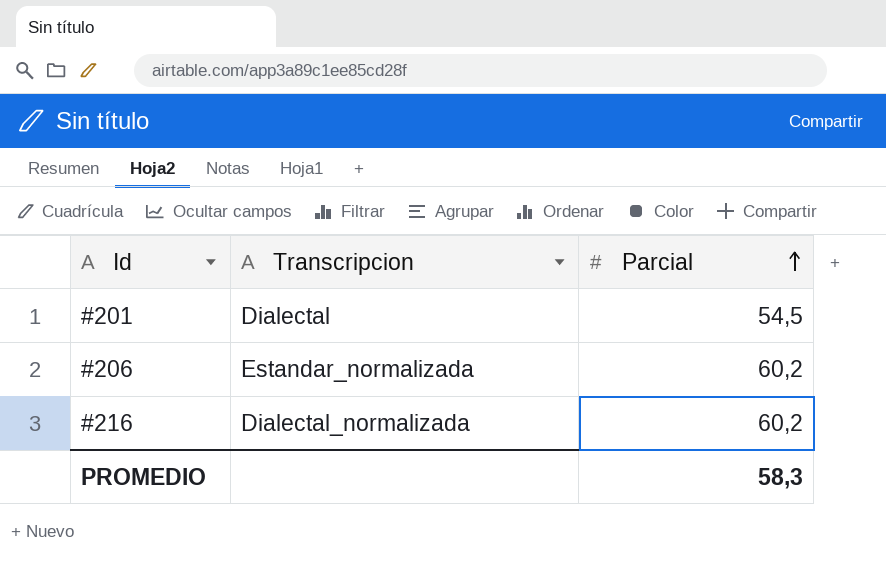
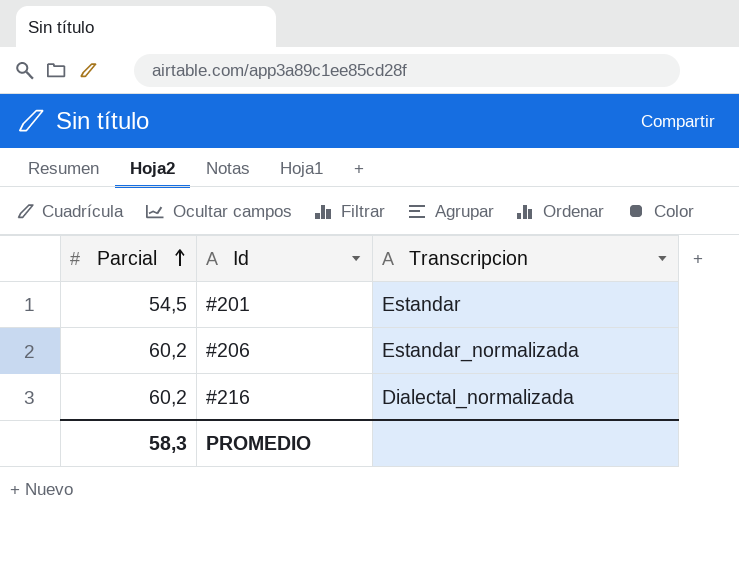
column Parcial | position: 3 -> 1
#201 | Transcripcion: Dialectal -> Estandar

